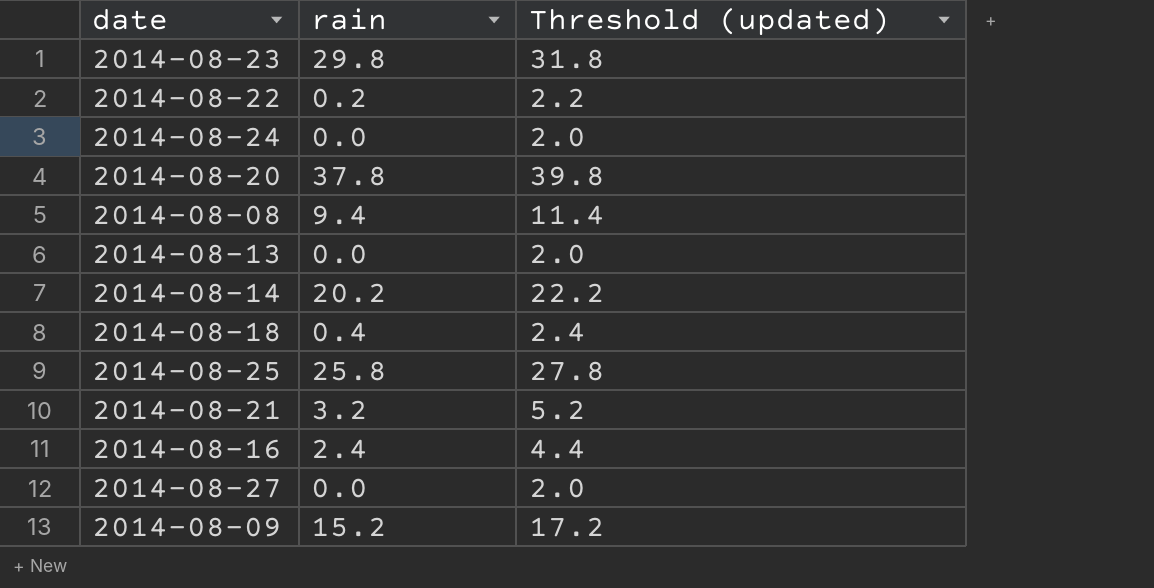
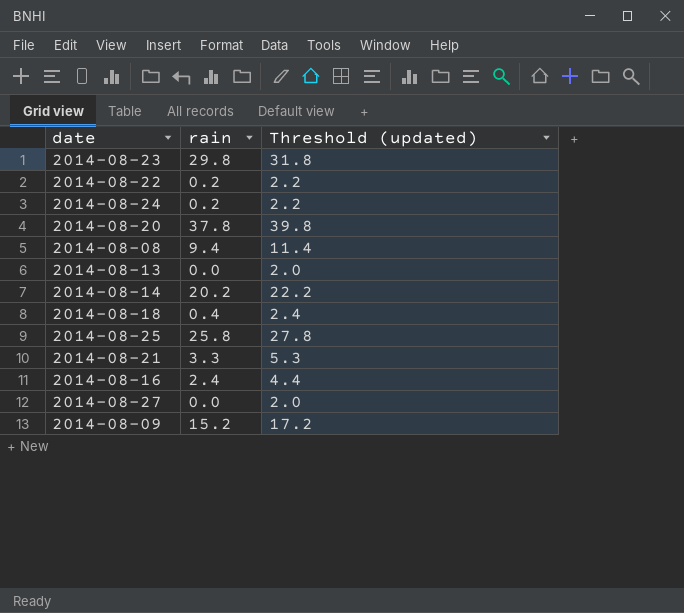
2014-08-24 | rain: 0.0 -> 0.2
2014-08-24 | Threshold (updated): 2.0 -> 2.2
2014-08-21 | rain: 3.2 -> 3.3
2014-08-21 | Threshold (updated): 5.2 -> 5.3

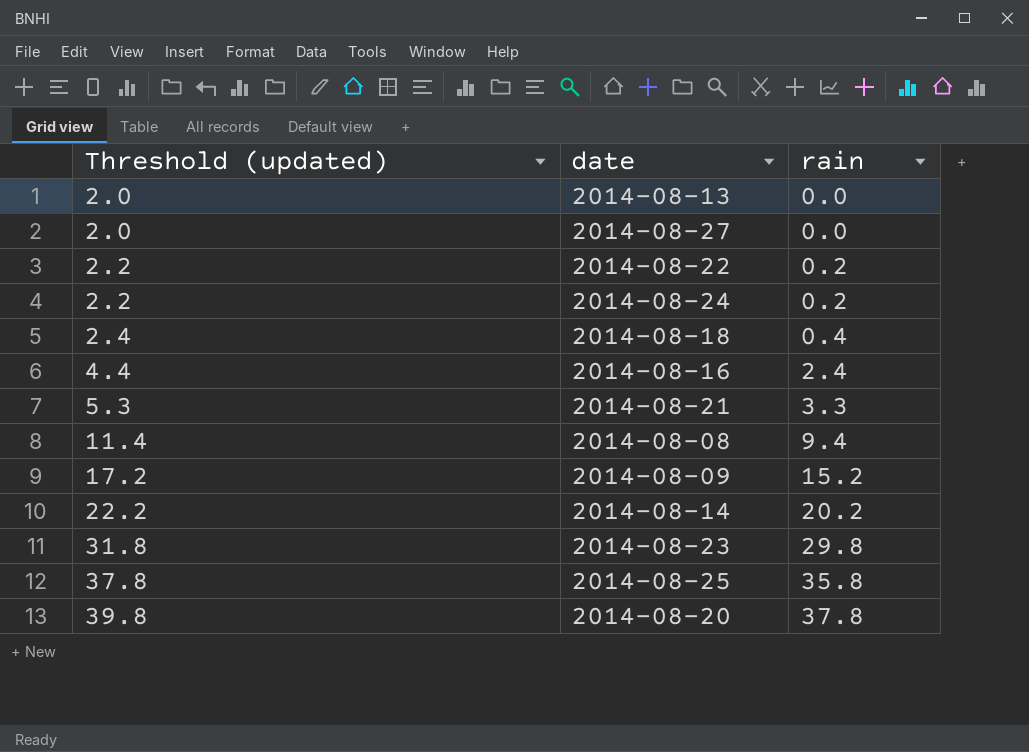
row order: none -> Threshold (updated) ascending
column Threshold (updated) | position: 3 -> 1
2014-08-25 | Threshold (updated): 27.8 -> 37.8
2014-08-25 | rain: 25.8 -> 35.8

